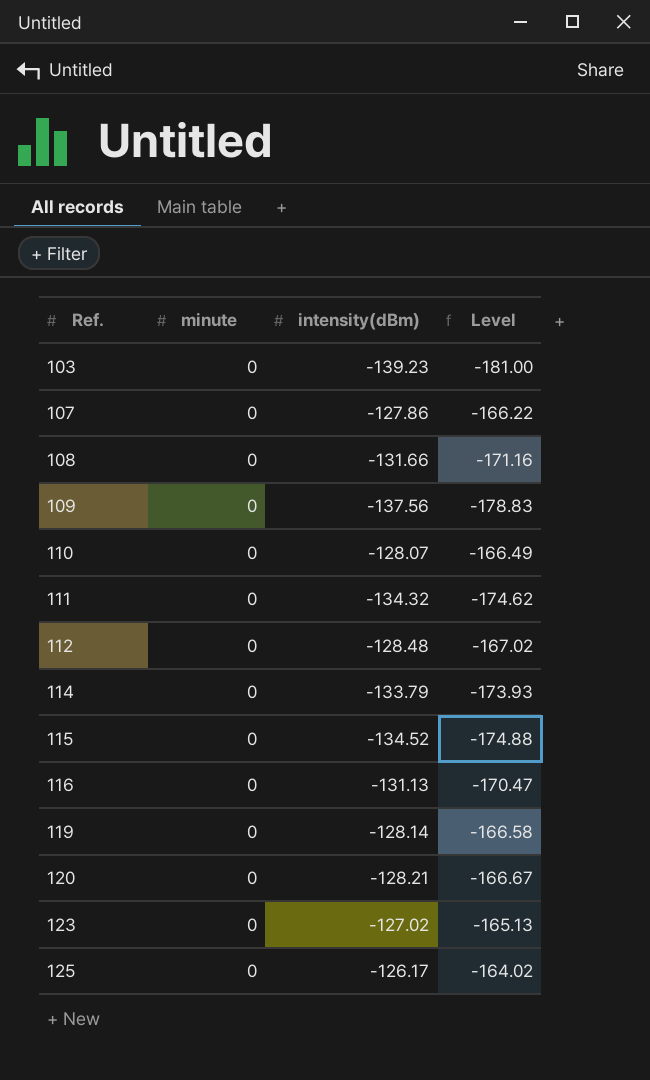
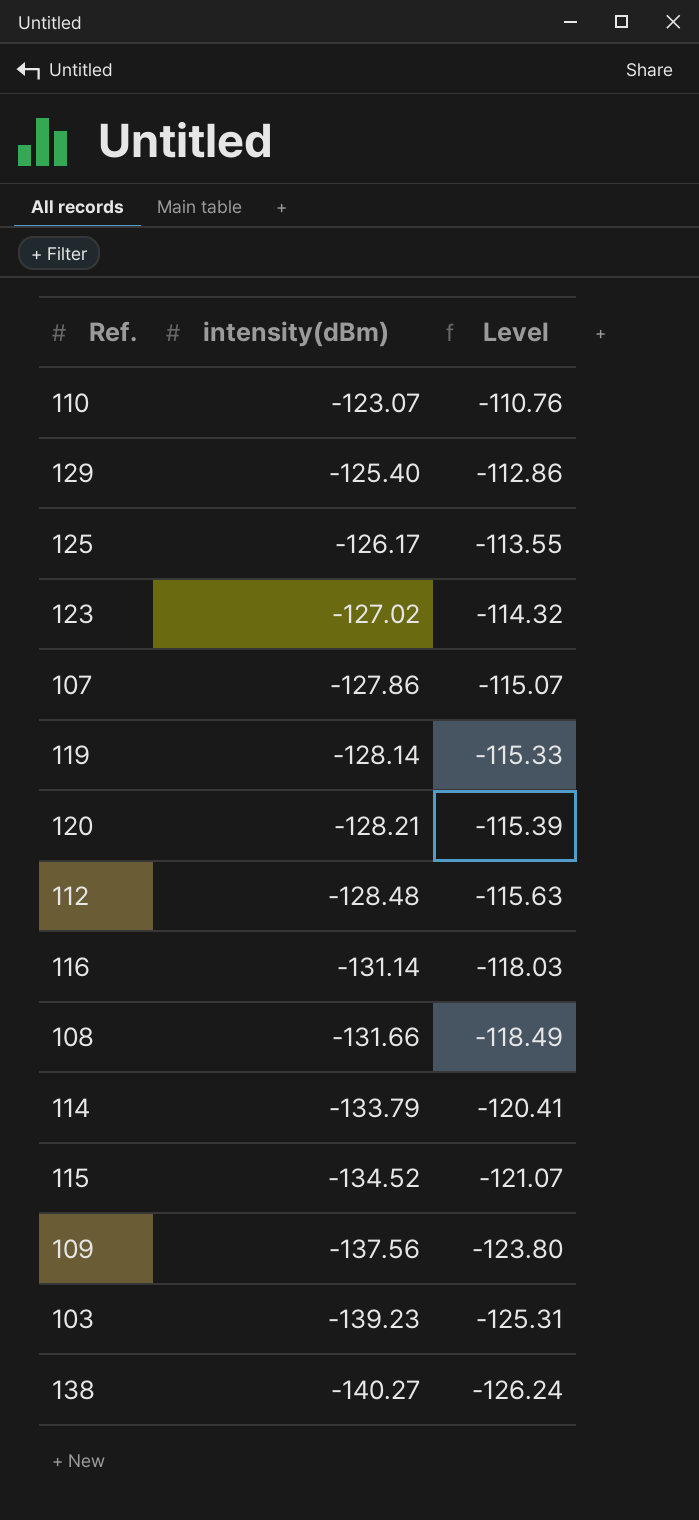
row order: Ref. ascending -> intensity(dBm) descending
column minute | position: 2 -> none
column Level | formula: [intensity(dBm)] * 1.3 -> [intensity(dBm)] * 0.9
row 111: 0 | -134.32 | -174.62 -> none
110 | intensity(dBm): -128.07 -> -123.07
row 129: none -> -125.40 | -112.86
116 | intensity(dBm): -131.13 -> -131.14
row 138: none -> -140.27 | -126.24

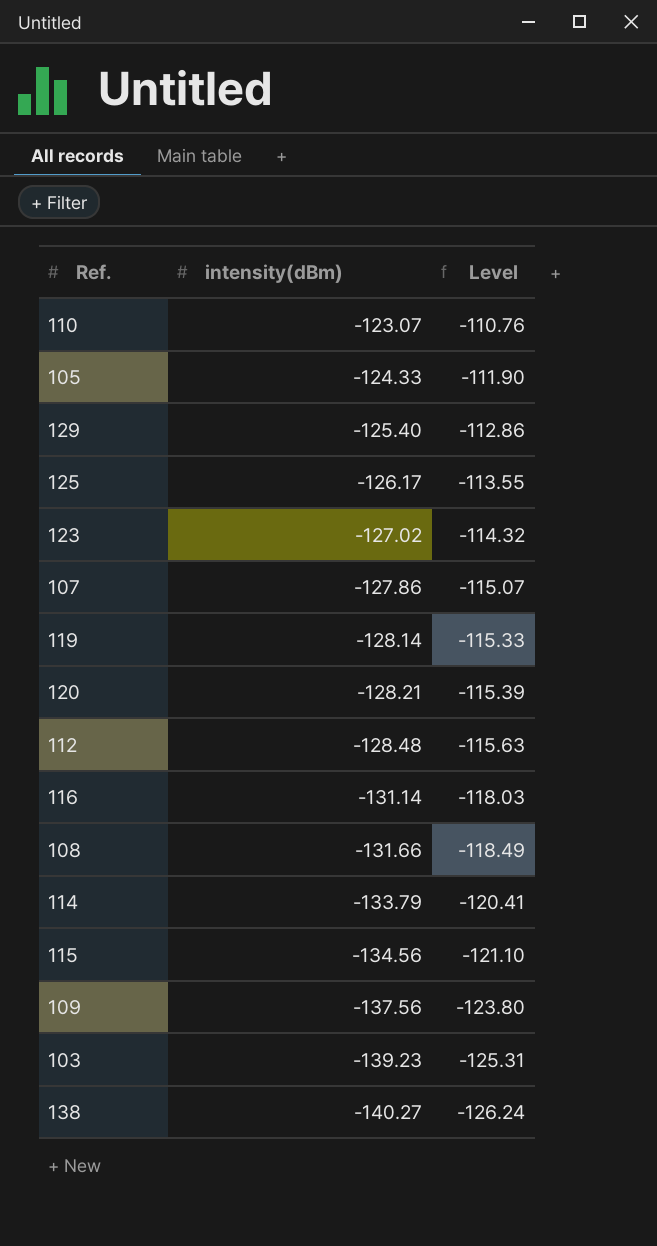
row 105: none -> -124.33 | -111.90
115 | intensity(dBm): -134.52 -> -134.56
115 | Level: -121.07 -> -121.10

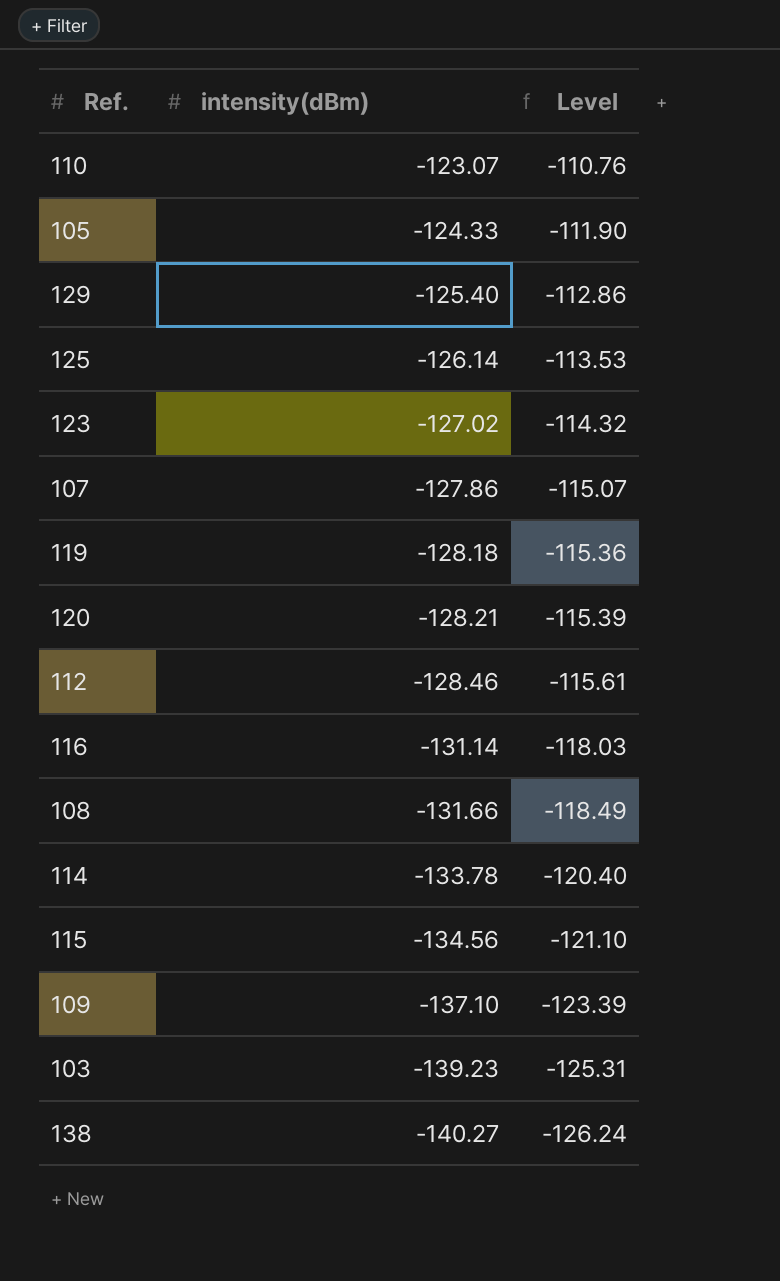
125 | intensity(dBm): -126.17 -> -126.14
125 | Level: -113.55 -> -113.53
119 | intensity(dBm): -128.14 -> -128.18
119 | Level: -115.33 -> -115.36
112 | intensity(dBm): -128.48 -> -128.46
112 | Level: -115.63 -> -115.61
114 | intensity(dBm): -133.79 -> -133.78
114 | Level: -120.41 -> -120.40
109 | intensity(dBm): -137.56 -> -137.10
109 | Level: -123.80 -> -123.39

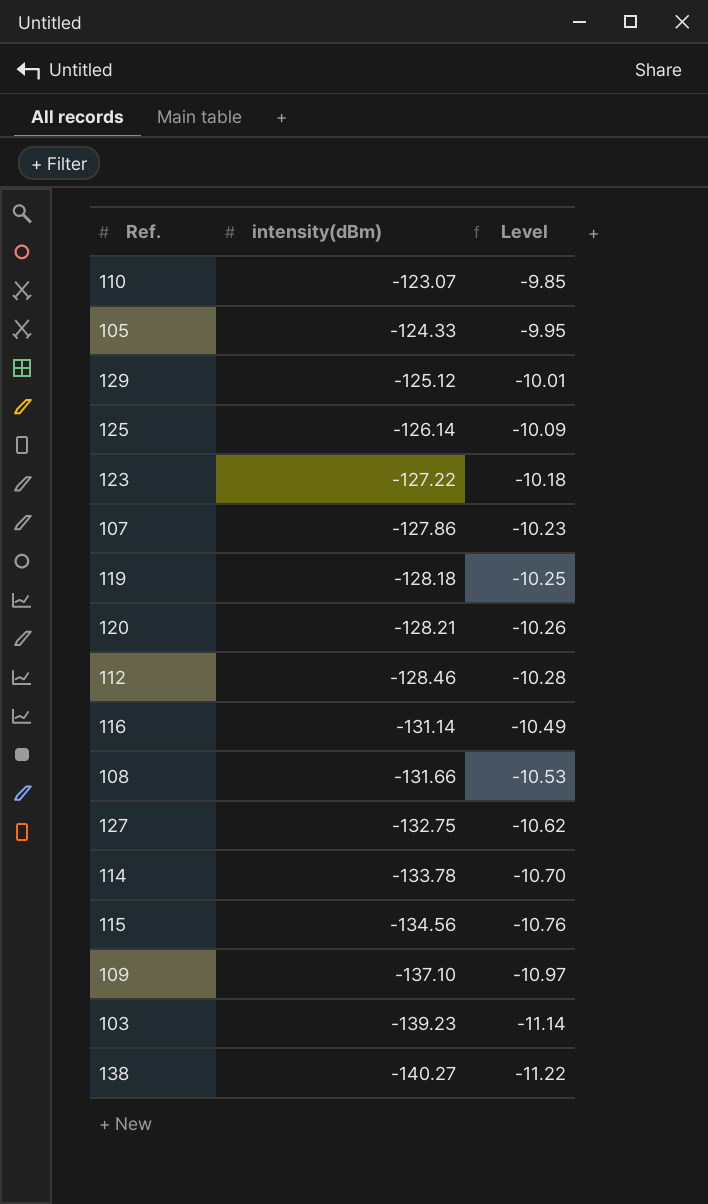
column Level | formula: [intensity(dBm)] * 0.9 -> [intensity(dBm)] * 0.08
129 | intensity(dBm): -125.40 -> -125.12
123 | intensity(dBm): -127.02 -> -127.22
row 127: none -> -132.75 | -10.62

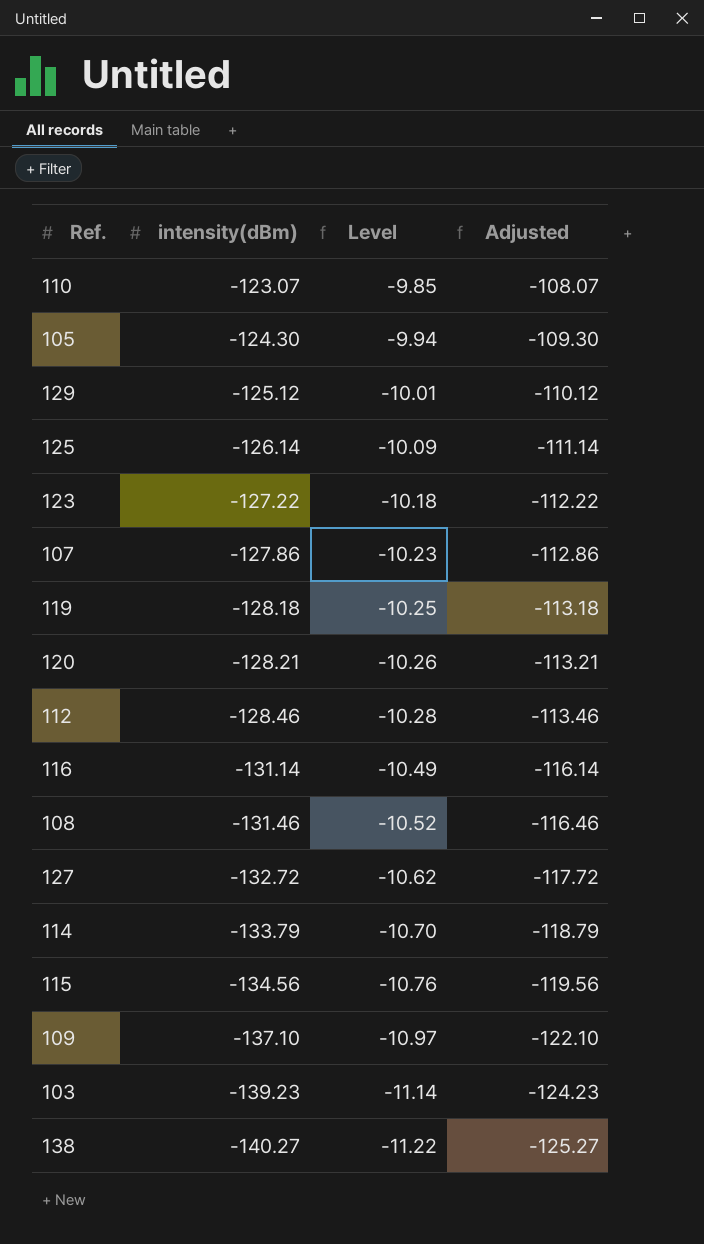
column Adjusted | formula: none -> [intensity(dBm)] + 15
105 | intensity(dBm): -124.33 -> -124.30
105 | Level: -9.95 -> -9.94
108 | intensity(dBm): -131.66 -> -131.46
108 | Level: -10.53 -> -10.52
127 | intensity(dBm): -132.75 -> -132.72
114 | intensity(dBm): -133.78 -> -133.79

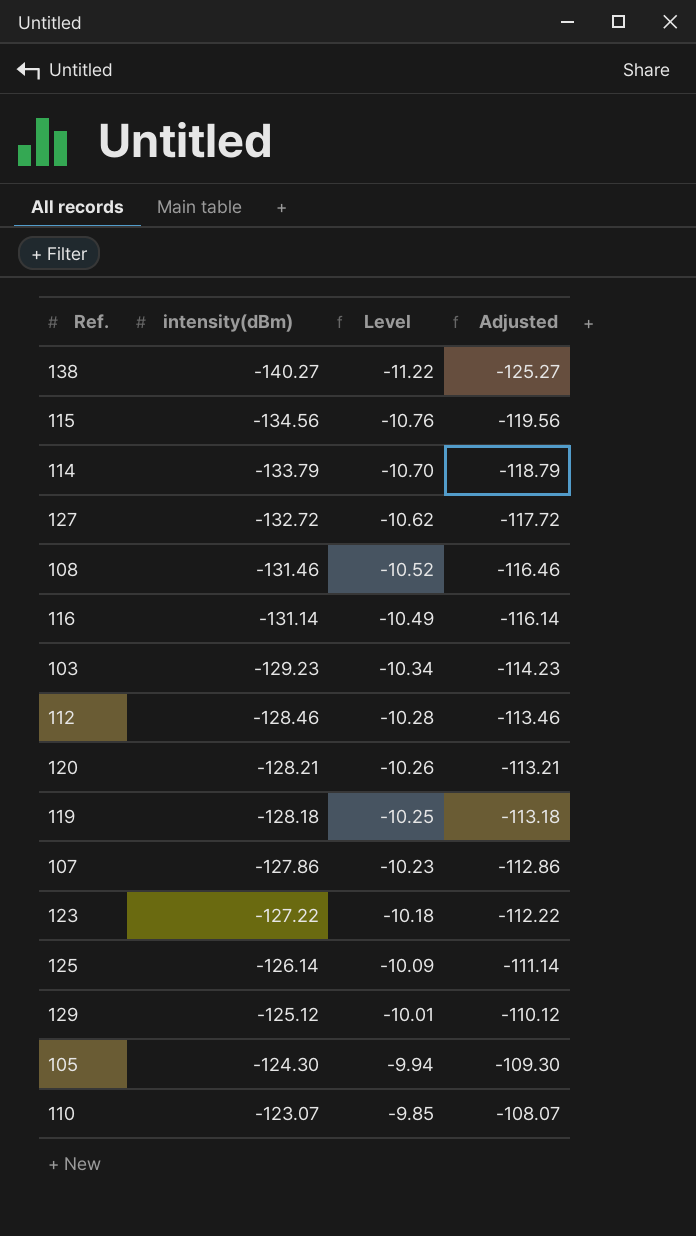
row order: intensity(dBm) descending -> intensity(dBm) ascending
row 109: -137.10 | -10.97 | -122.10 -> none
103 | intensity(dBm): -139.23 -> -129.23
103 | Level: -11.14 -> -10.34
103 | Adjusted: -124.23 -> -114.23

